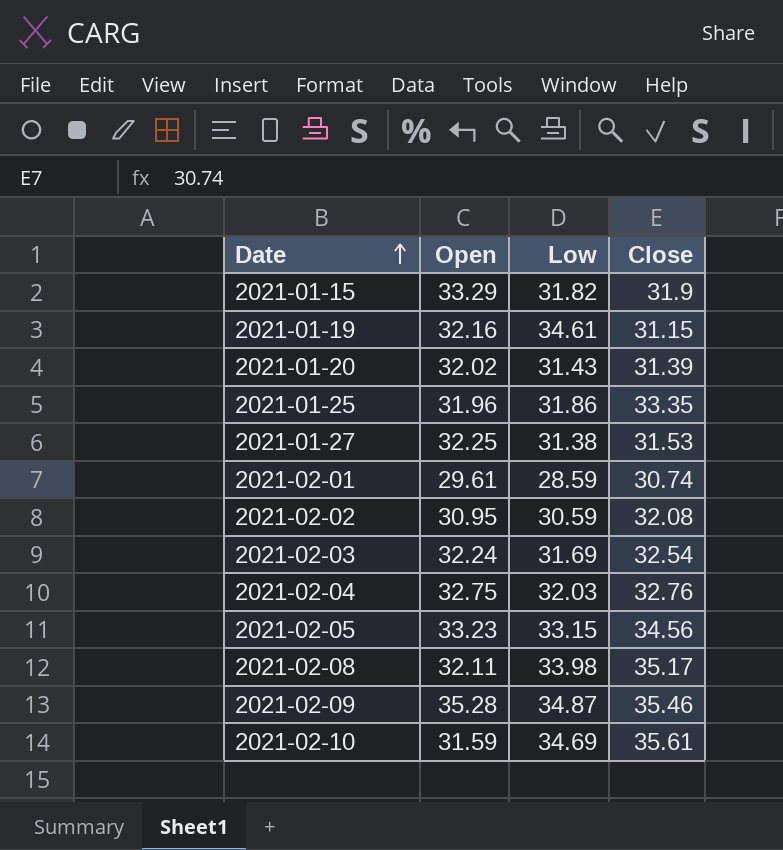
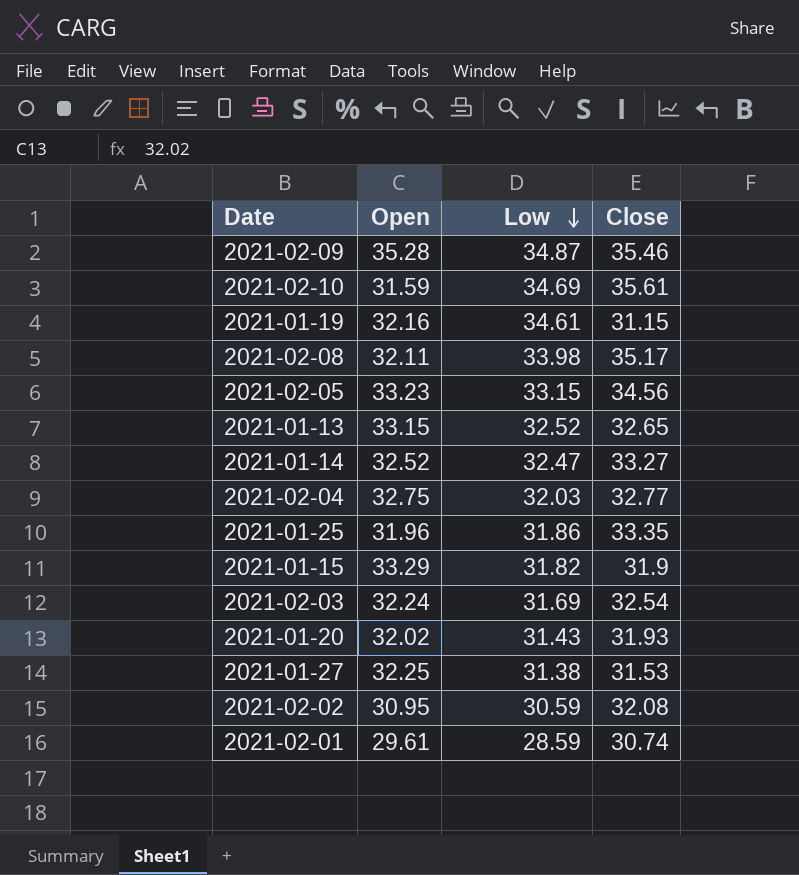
row order: Date ascending -> Low descending
row 2021-01-13: none -> 33.15 | 32.52 | 32.65
row 2021-01-14: none -> 32.52 | 32.47 | 33.27
2021-02-04 | Close: 32.76 -> 32.77
2021-01-20 | Close: 31.39 -> 31.93

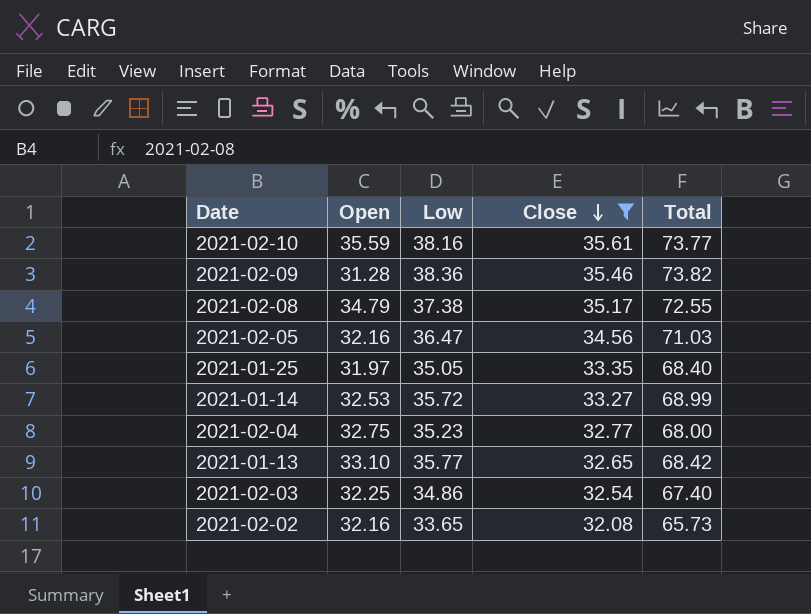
filter: none -> Close >= 32.08
row order: Low descending -> Close descending
column Total | formula: none -> [Low] + [Close]
2021-02-10 | Open: 31.59 -> 35.59
2021-02-10 | Low: 34.69 -> 38.16
2021-02-09 | Open: 35.28 -> 31.28
2021-02-09 | Low: 34.87 -> 38.36
2021-02-08 | Open: 32.11 -> 34.79
2021-02-08 | Low: 33.98 -> 37.38
2021-02-05 | Open: 33.23 -> 32.16
2021-02-05 | Low: 33.15 -> 36.47
2021-01-25 | Open: 31.96 -> 31.97
2021-01-25 | Low: 31.86 -> 35.05
2021-01-14 | Open: 32.52 -> 32.53
2021-01-14 | Low: 32.47 -> 35.72
2021-02-04 | Low: 32.03 -> 35.23
2021-01-13 | Open: 33.15 -> 33.10
2021-01-13 | Low: 32.52 -> 35.77
2021-02-03 | Open: 32.24 -> 32.25
2021-02-03 | Low: 31.69 -> 34.86
2021-02-02 | Open: 30.95 -> 32.16
2021-02-02 | Low: 30.59 -> 33.65

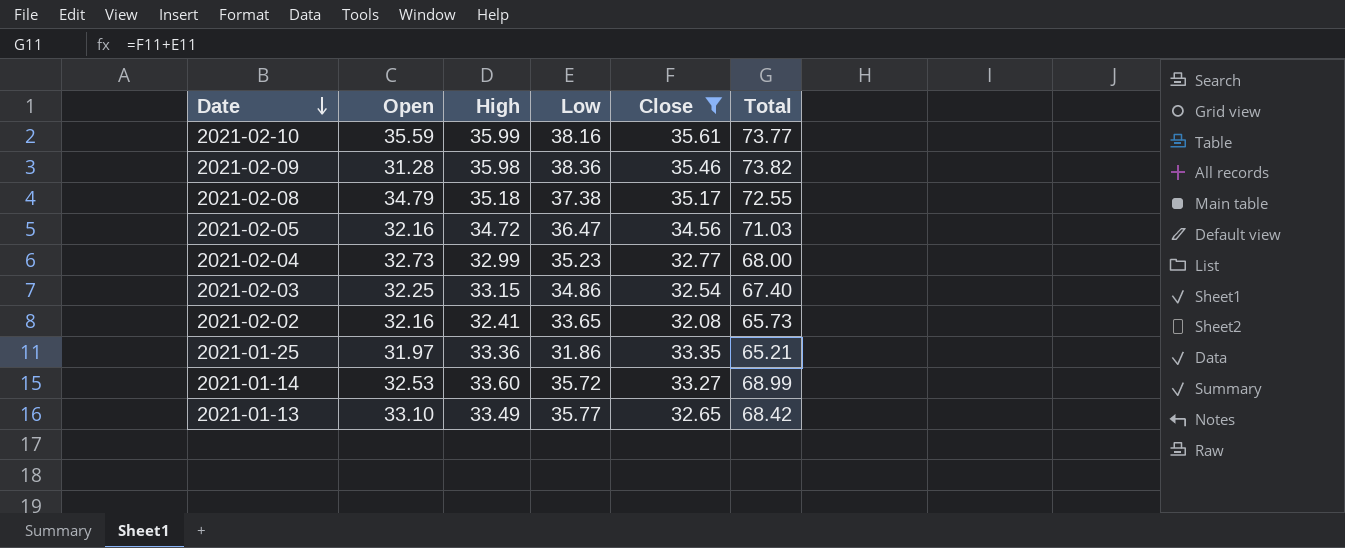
row order: Close descending -> Date descending
column High | position: none -> 3
2021-02-04 | Open: 32.75 -> 32.73
2021-01-25 | Low: 35.05 -> 31.86
2021-01-25 | Total: 68.40 -> 65.21

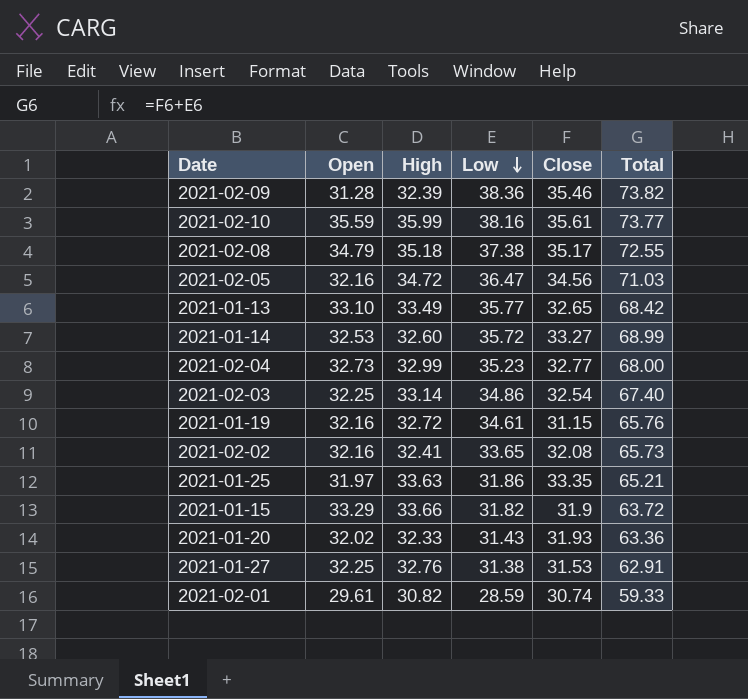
filter: Close >= 32.08 -> none
row order: Date descending -> Low descending
2021-02-09 | High: 35.98 -> 32.39
2021-01-14 | High: 33.60 -> 32.60
2021-02-03 | High: 33.15 -> 33.14
2021-01-25 | High: 33.36 -> 33.63

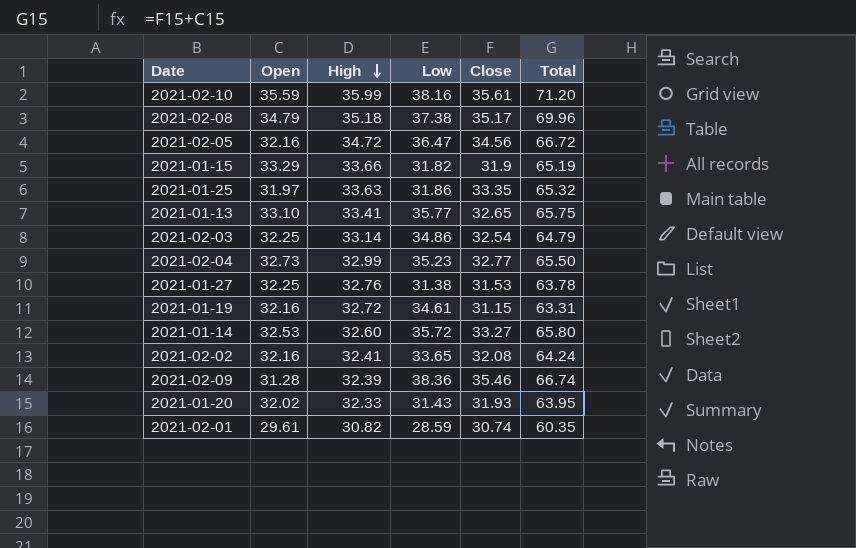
row order: Low descending -> High descending
column Total | formula: [Low] + [Close] -> [Open] + [Close]
2021-01-13 | High: 33.49 -> 33.41

